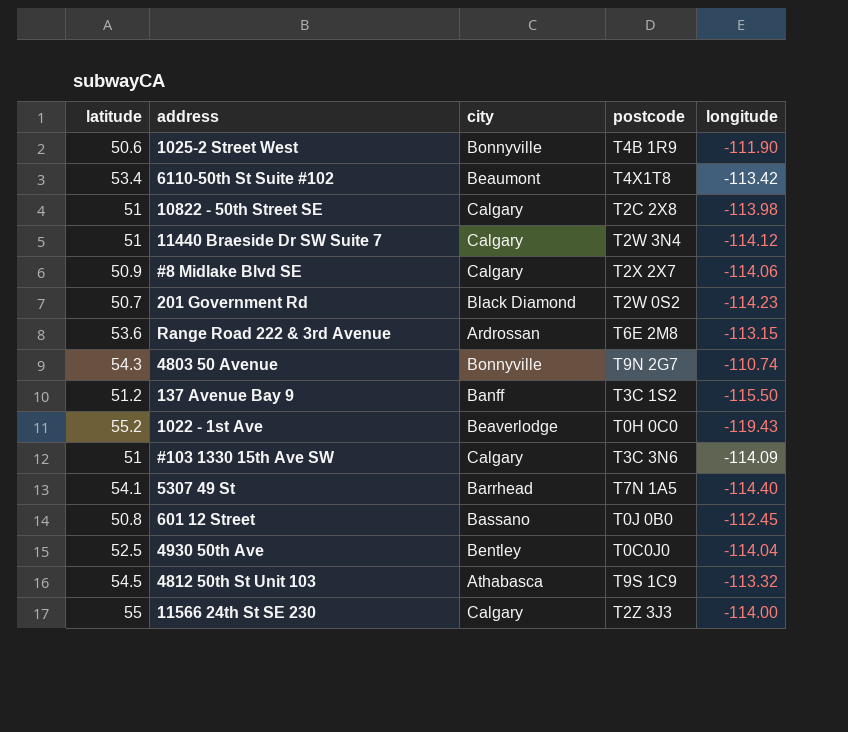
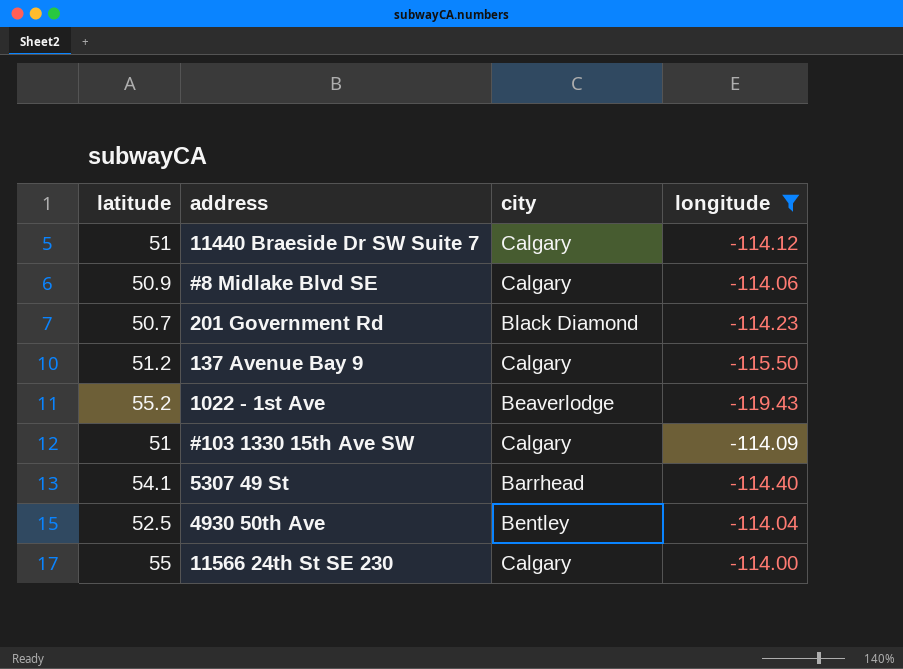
filter: none -> longitude <= -114.00
column postcode | position: 4 -> none
137 Avenue Bay 9 | city: Banff -> Calgary

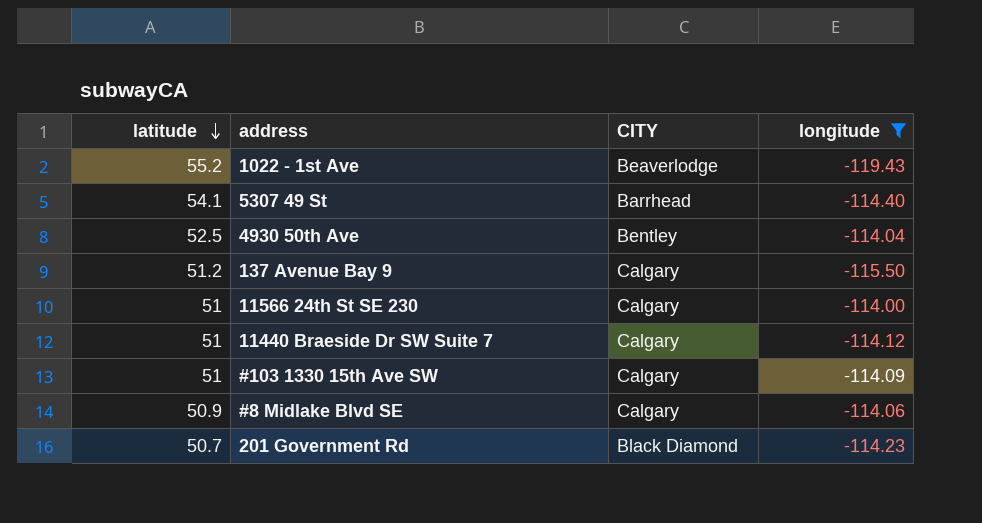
row order: none -> latitude descending
column name: city -> CITY
11566 24th St SE 230 | latitude: 55 -> 51

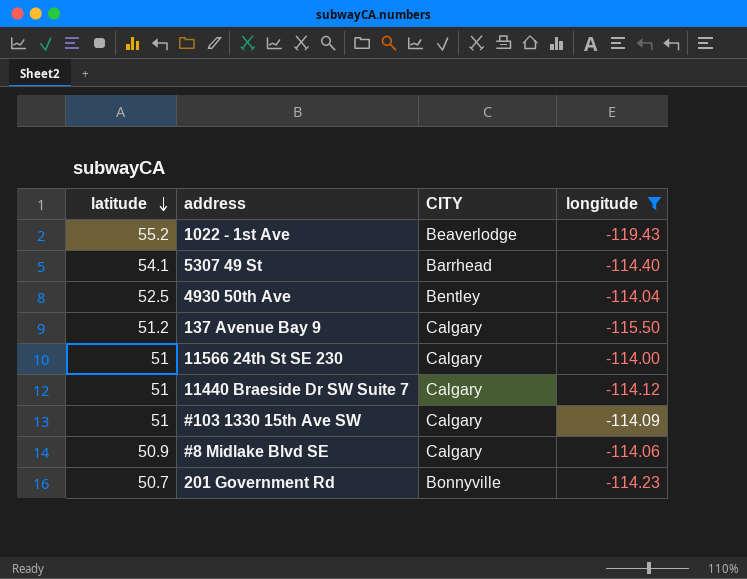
201 Government Rd | CITY: Black Diamond -> Bonnyville

